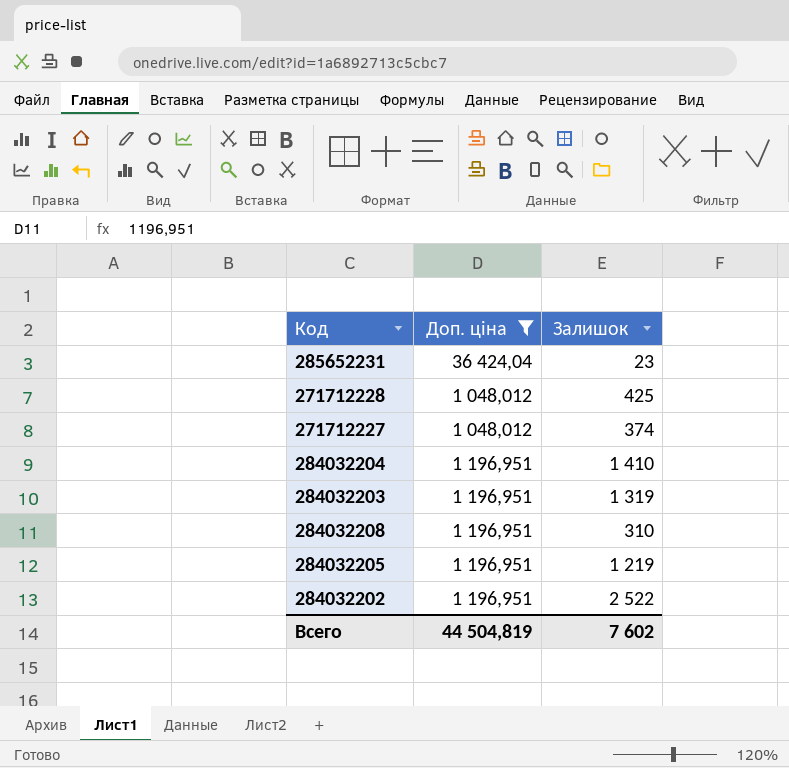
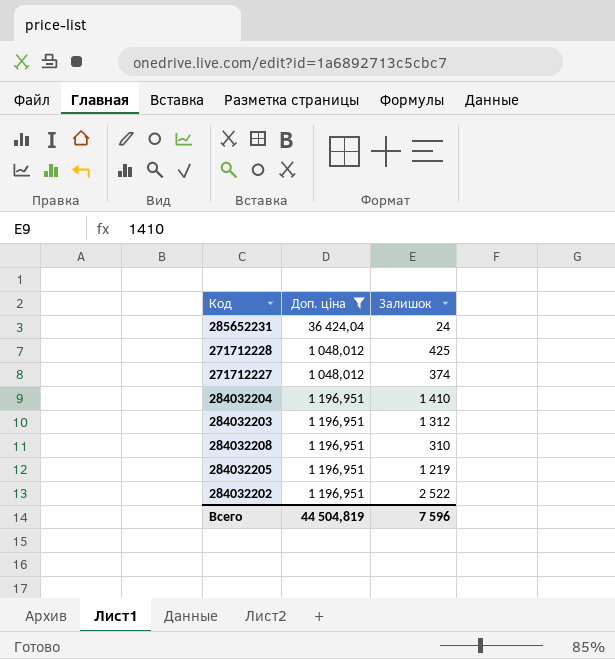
285652231 | Залишок: 23 -> 24
284032203 | Залишок: 1 319 -> 1 312
Всего | Залишок: 7 602 -> 7 596

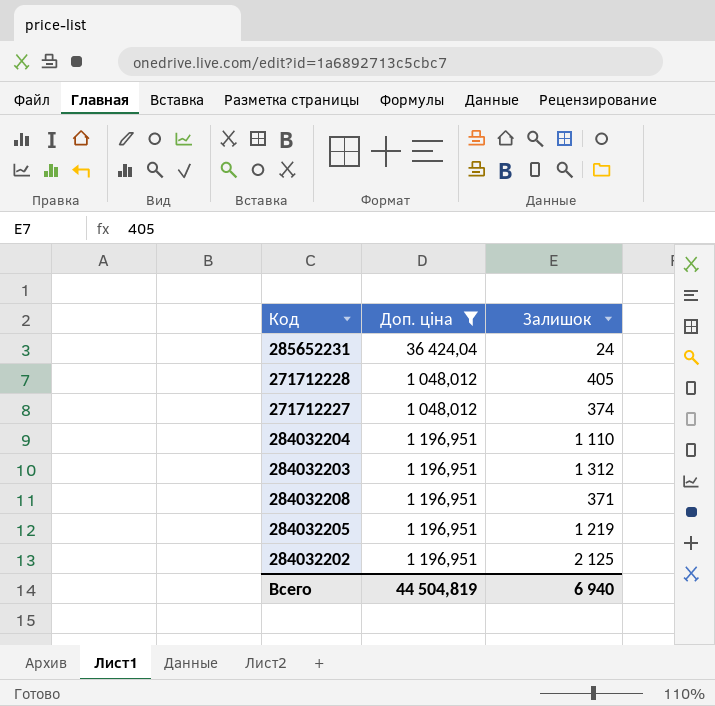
271712228 | Залишок: 425 -> 405
284032204 | Залишок: 1 410 -> 1 110
284032208 | Залишок: 310 -> 371
284032202 | Залишок: 2 522 -> 2 125
Всего | Залишок: 7 596 -> 6 940

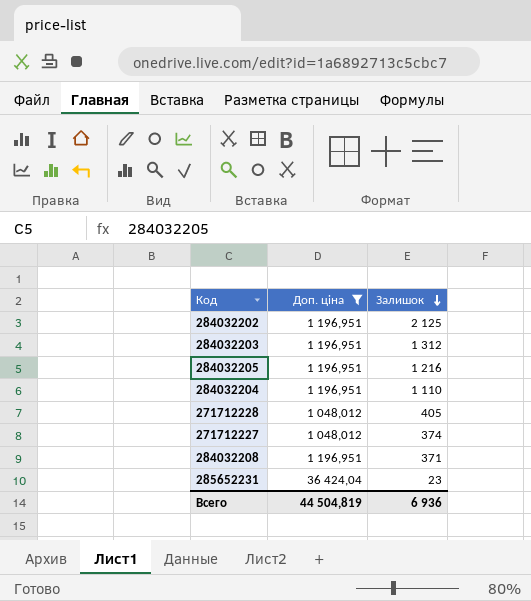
row order: none -> Залишок descending
284032205 | Залишок: 1 219 -> 1 216
285652231 | Залишок: 24 -> 23
Всего | Залишок: 6 940 -> 6 936

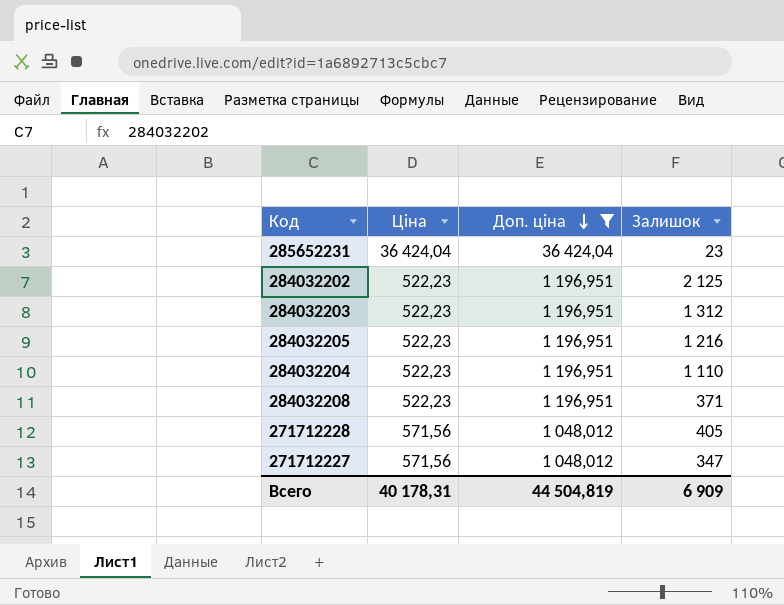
row order: Залишок descending -> Доп. ціна descending
column Ціна | position: none -> 2
271712227 | Залишок: 374 -> 347
Всего | Залишок: 6 936 -> 6 909

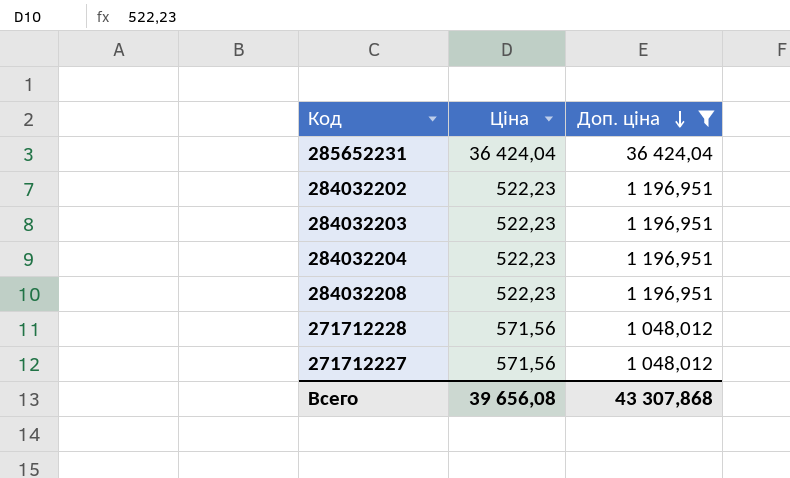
column Залишок | position: 4 -> none
row 284032205: 522,23 | 1 196,951 | 1 216 -> none
Всего | Ціна: 40 178,31 -> 39 656,08
Всего | Доп. ціна: 44 504,819 -> 43 307,868

